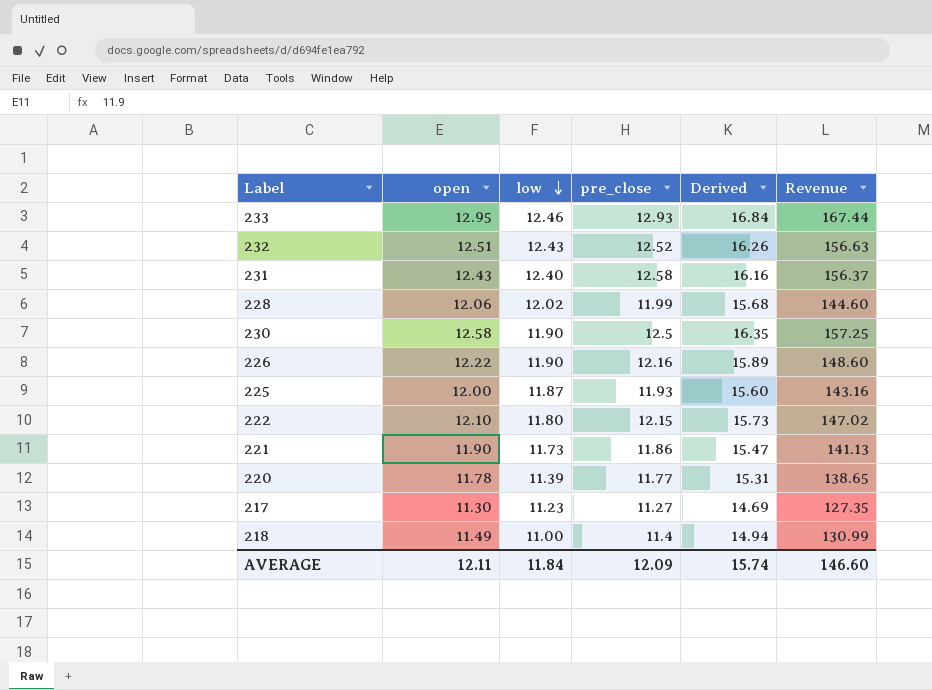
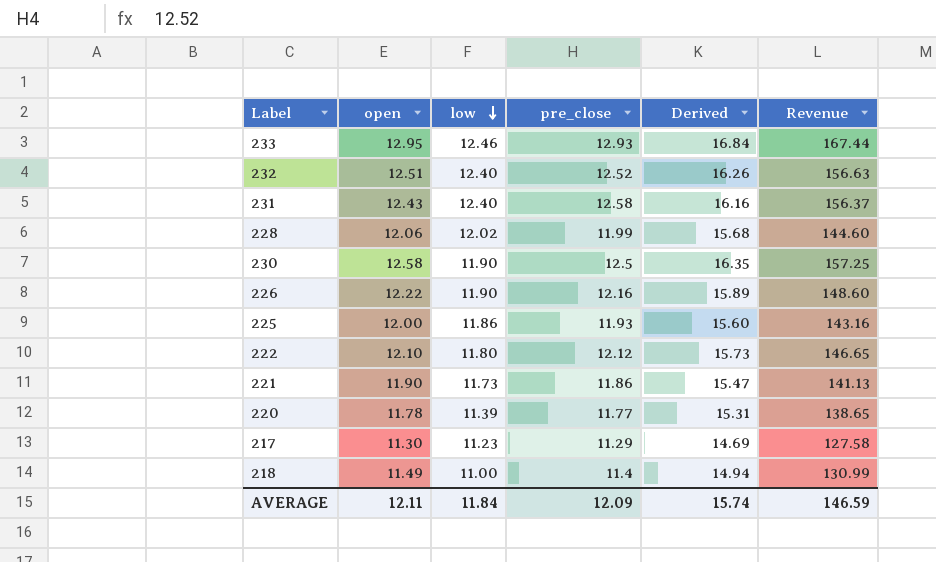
232 | low: 12.43 -> 12.40
225 | low: 11.87 -> 11.86
222 | pre_close: 12.15 -> 12.12
222 | Revenue: 147.02 -> 146.65
217 | pre_close: 11.27 -> 11.29
217 | Revenue: 127.35 -> 127.58
AVERAGE | Revenue: 146.60 -> 146.59

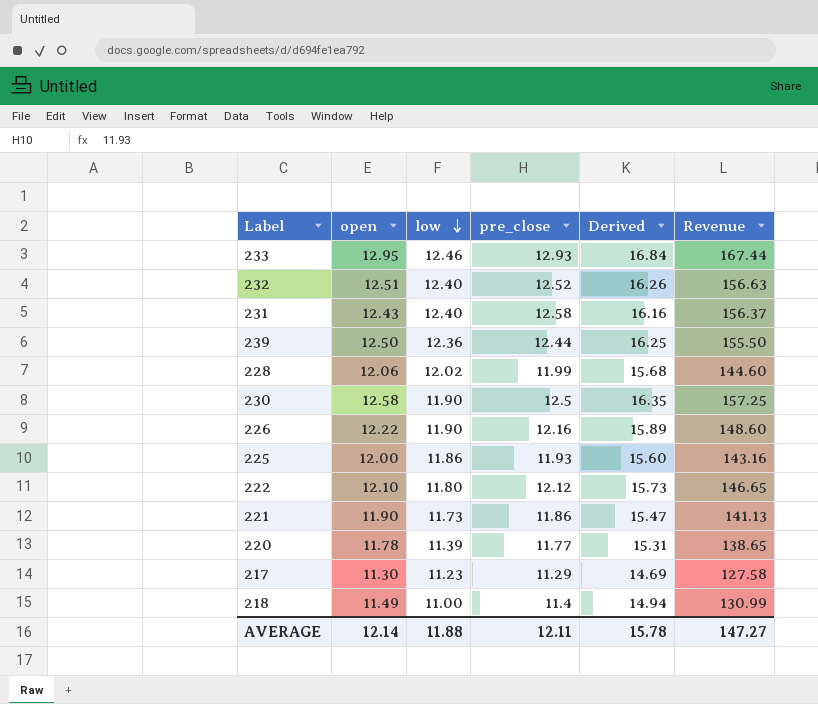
row 239: none -> 12.50 | 12.36 | 12.44 | 16.25 | 155.50
AVERAGE | open: 12.11 -> 12.14
AVERAGE | low: 11.84 -> 11.88
AVERAGE | pre_close: 12.09 -> 12.11
AVERAGE | Derived: 15.74 -> 15.78
AVERAGE | Revenue: 146.59 -> 147.27

